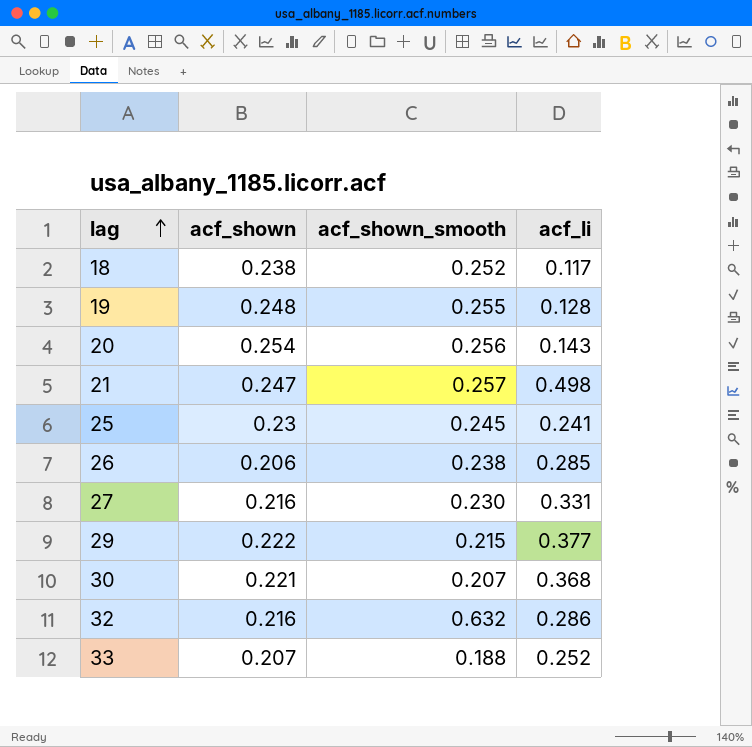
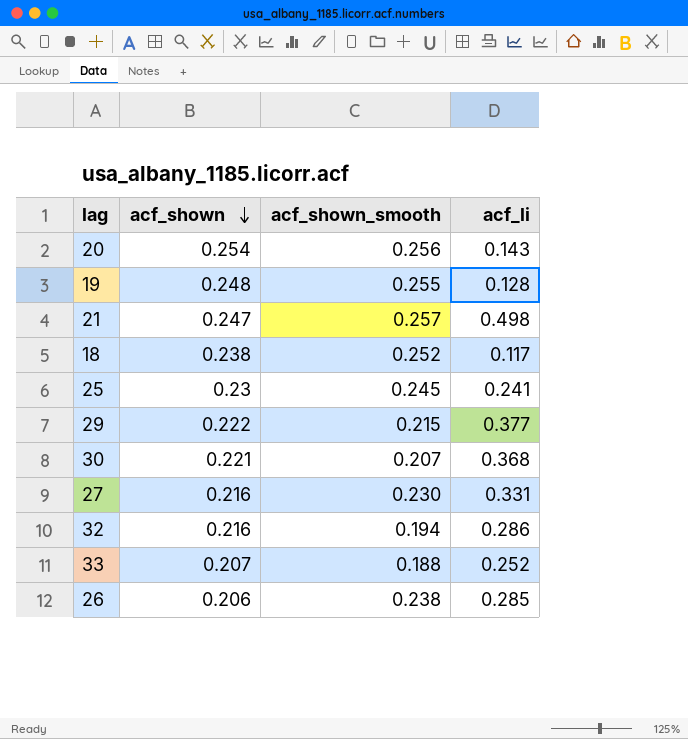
row order: lag ascending -> acf_shown descending
32 | acf_shown_smooth: 0.632 -> 0.194

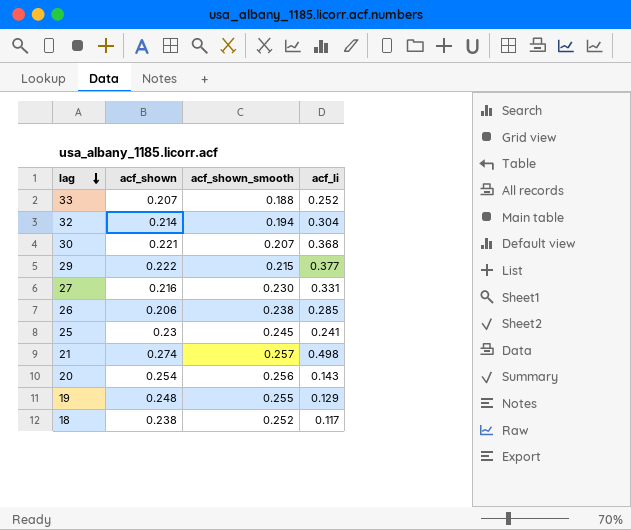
row order: acf_shown descending -> lag descending
32 | acf_shown: 0.216 -> 0.214
32 | acf_li: 0.286 -> 0.304
21 | acf_shown: 0.247 -> 0.274
19 | acf_li: 0.128 -> 0.129

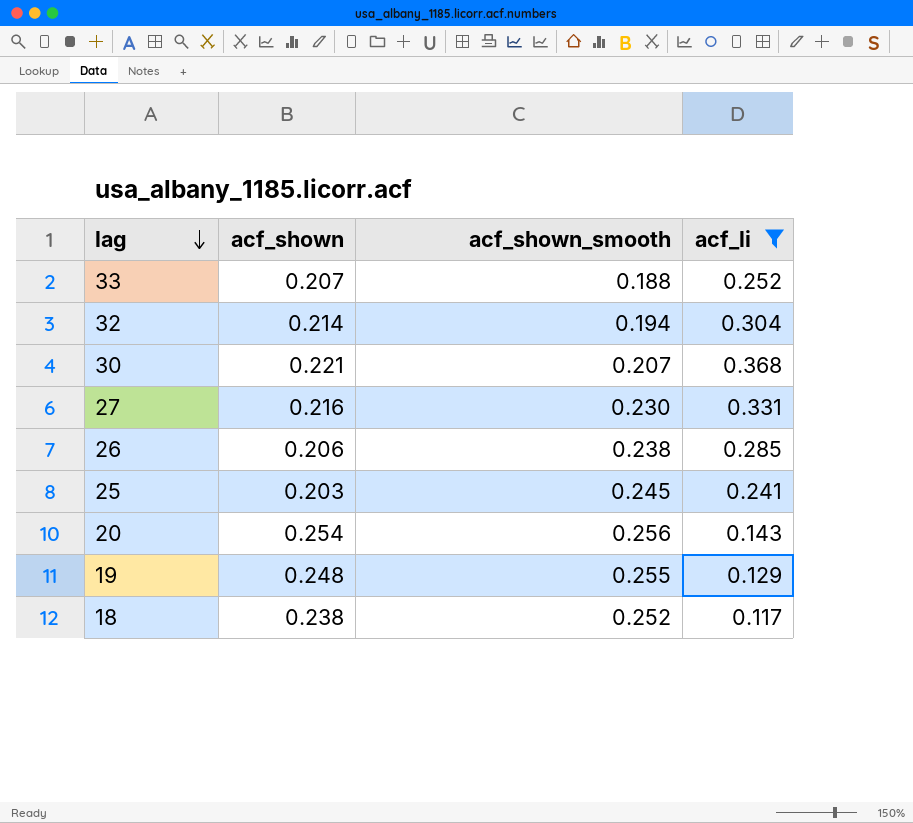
filter: none -> acf_li <= 0.368
25 | acf_shown: 0.23 -> 0.203

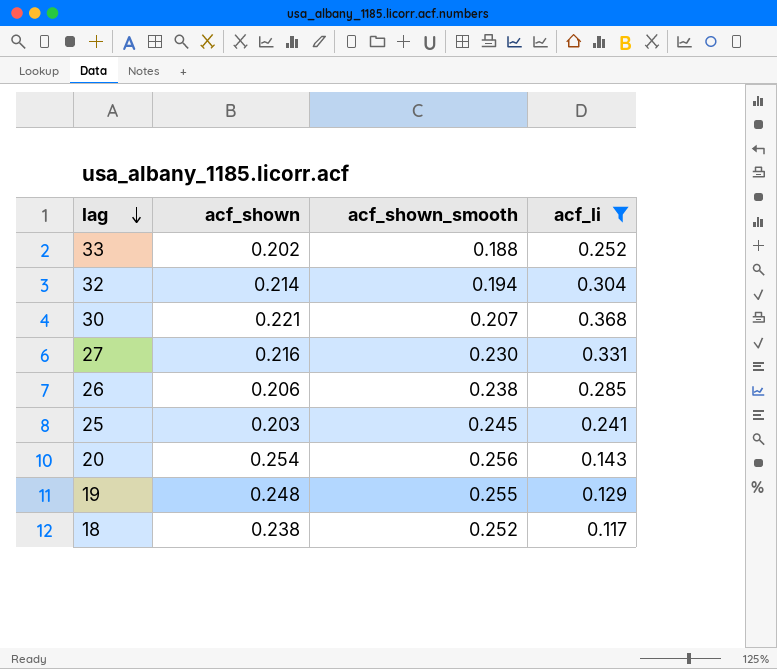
33 | acf_shown: 0.207 -> 0.202

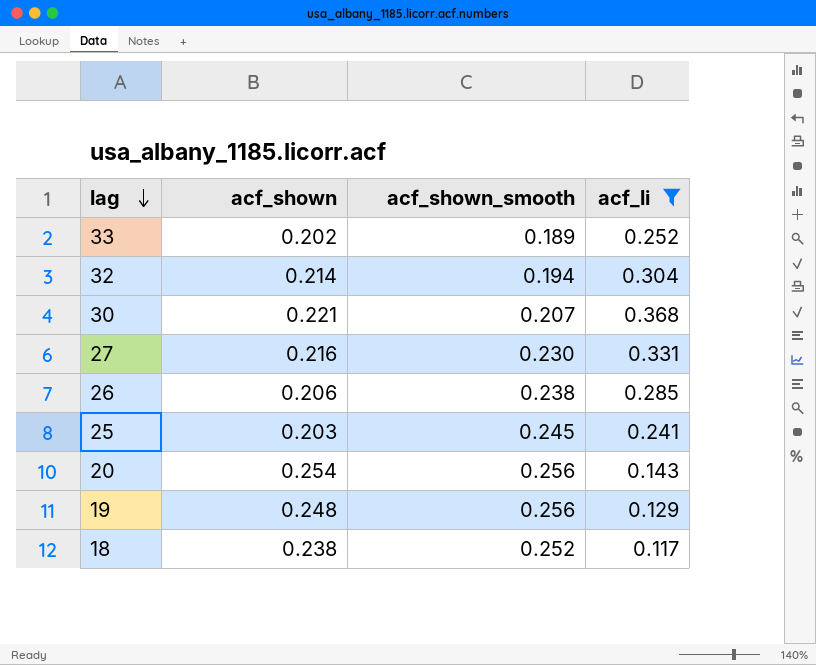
33 | acf_shown_smooth: 0.188 -> 0.189
19 | acf_shown_smooth: 0.255 -> 0.256

